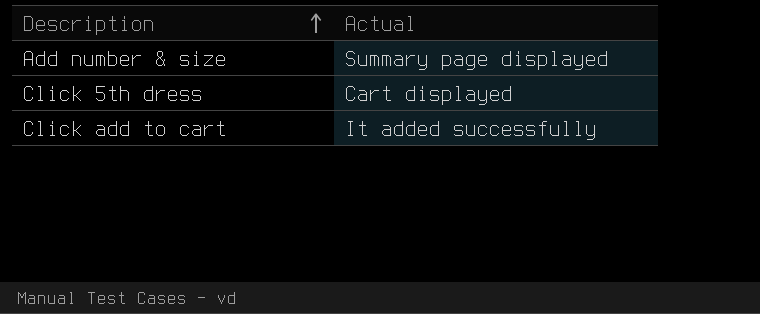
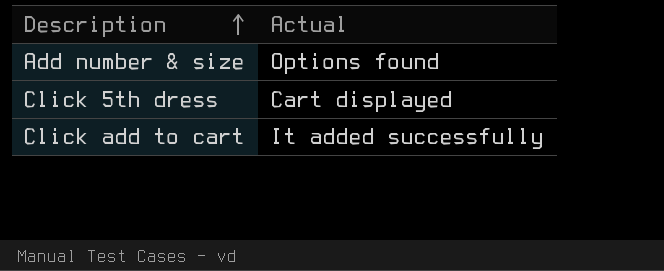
Add number & size | Actual: Summary page displayed -> Options found

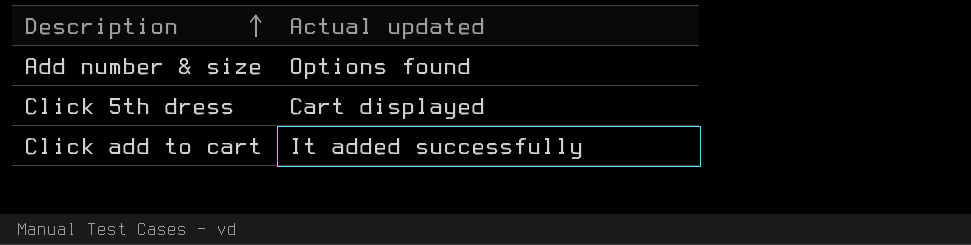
column name: Actual -> Actual updated

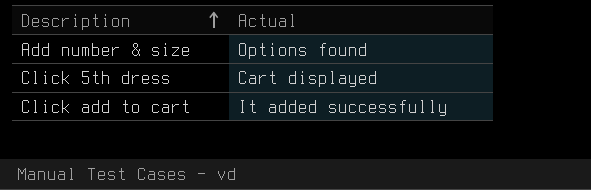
column name: Actual updated -> Actual

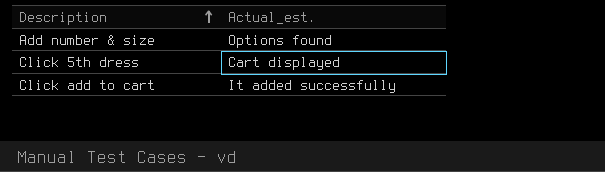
column name: Actual -> Actual_est.

